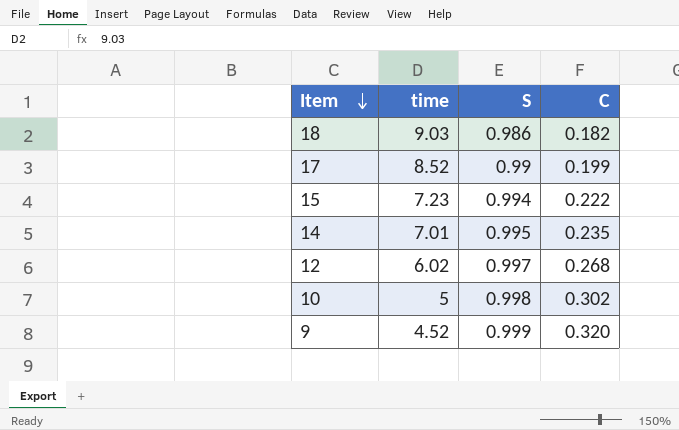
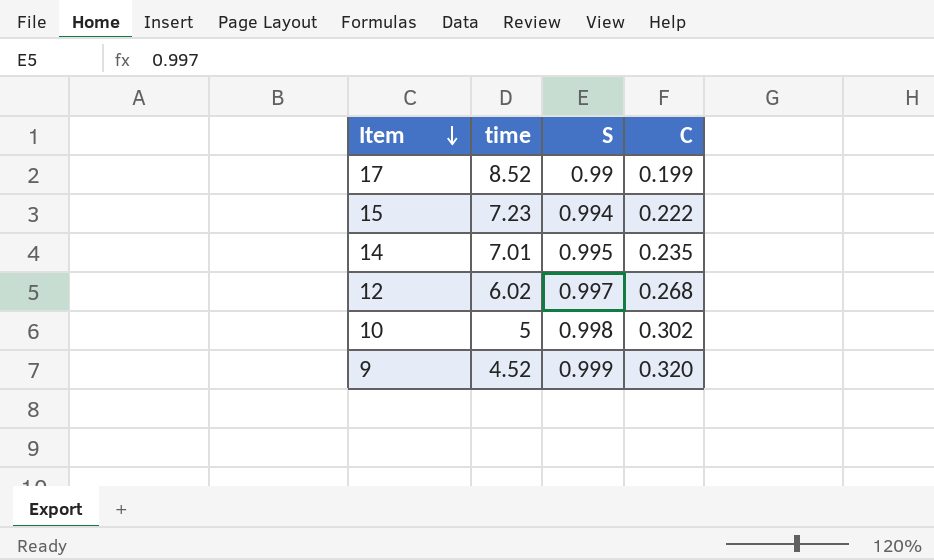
row 18: 9.03 | 0.986 | 0.182 -> none

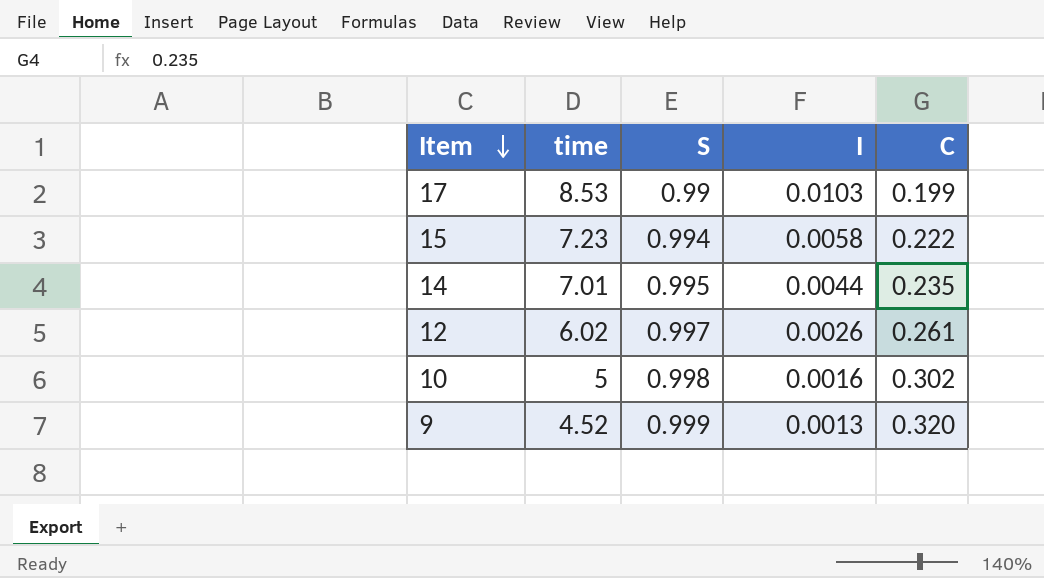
column I | position: none -> 4
17 | time: 8.52 -> 8.53
12 | C: 0.268 -> 0.261

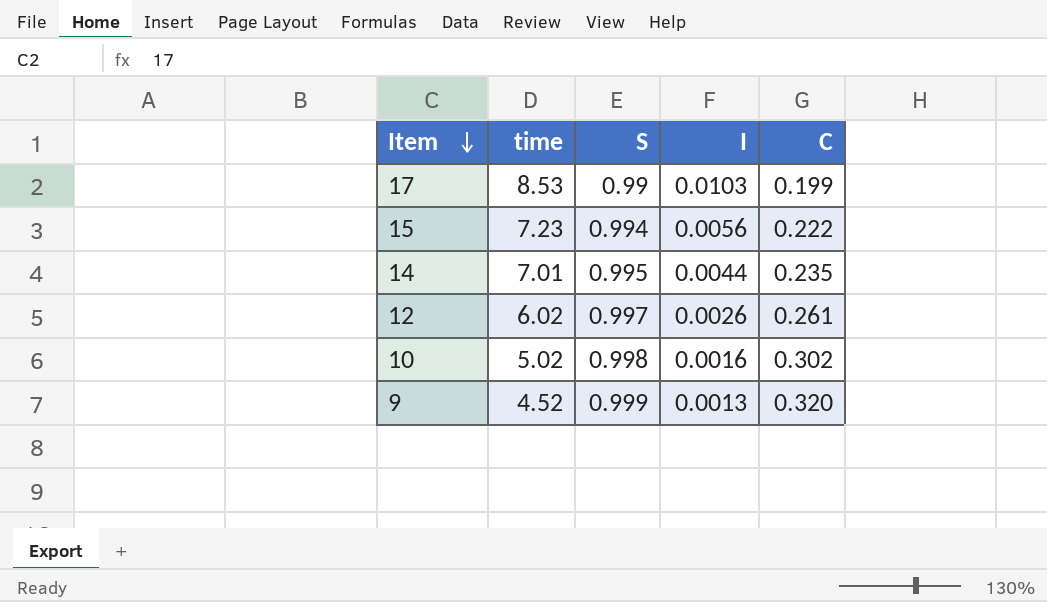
15 | I: 0.0058 -> 0.0056
10 | time: 5 -> 5.02

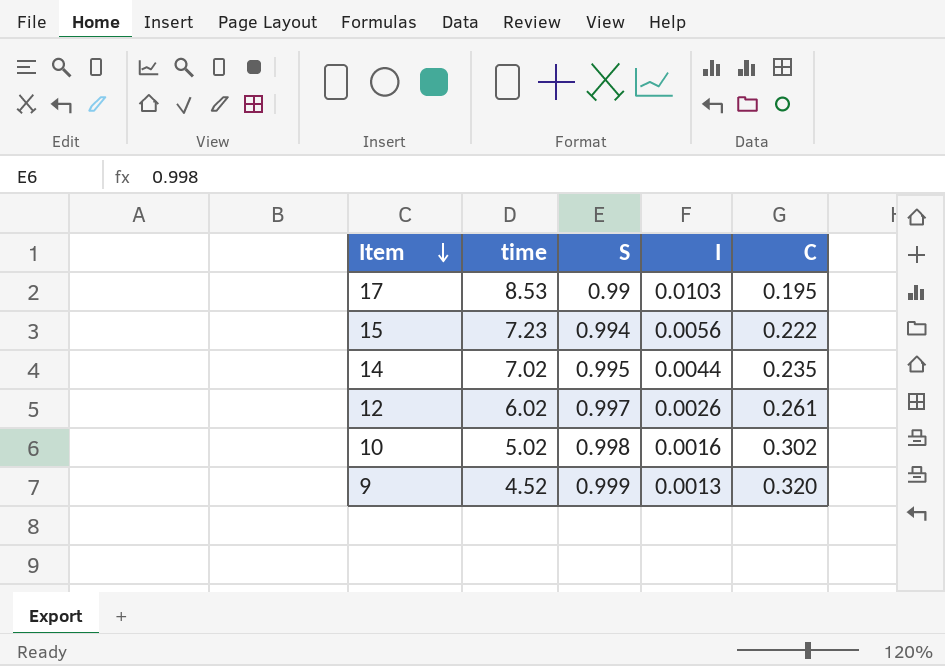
17 | C: 0.199 -> 0.195
14 | time: 7.01 -> 7.02

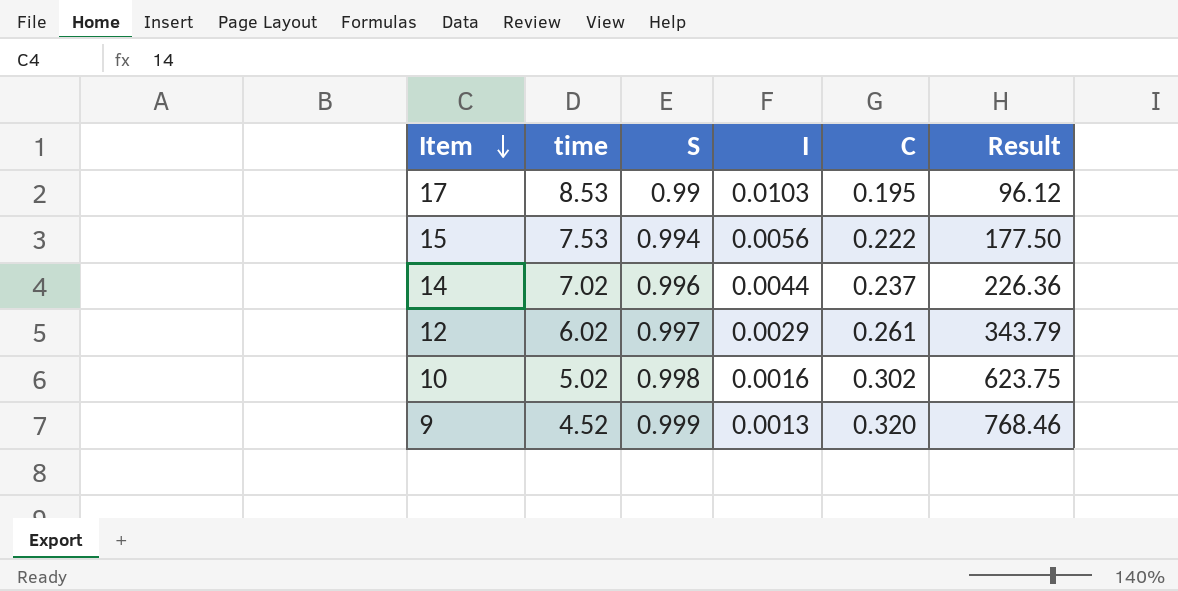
column Result | formula: none -> [S] / [I]
15 | time: 7.23 -> 7.53
14 | S: 0.995 -> 0.996
14 | C: 0.235 -> 0.237
12 | I: 0.0026 -> 0.0029

